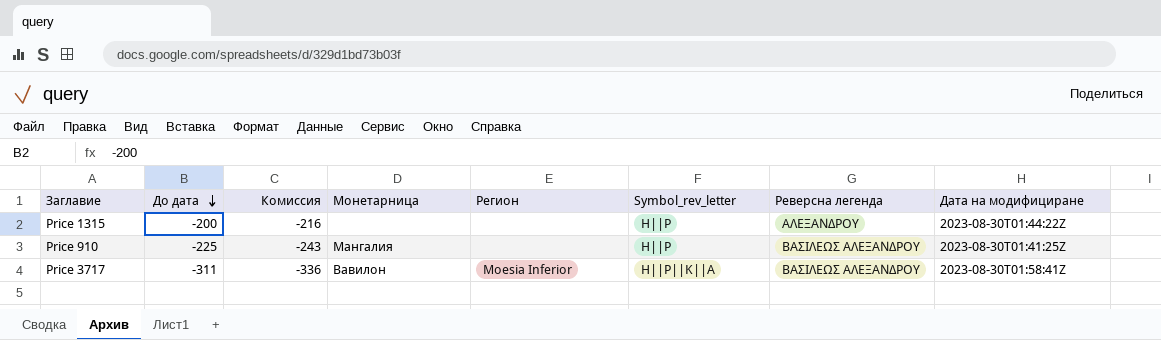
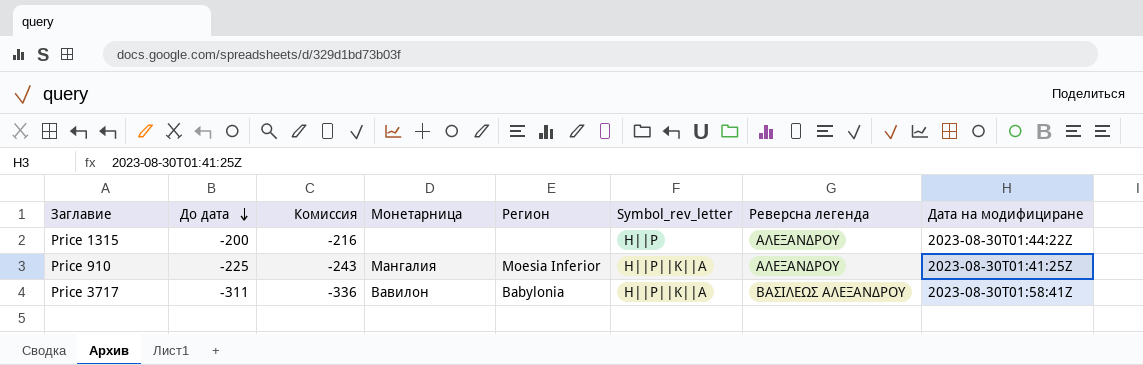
Price 910 | Регион: none -> Moesia Inferior
Price 910 | Symbol_rev_letter: Η||Ρ -> Η||Ρ||Κ||Α
Price 910 | Реверсна легенда: ΒΑΣΙΛΕΩΣ ΑΛΕΞΑΝΔΡΟΥ -> ΑΛΕΞΑΝΔΡΟΥ
Price 3717 | Регион: Moesia Inferior -> Babylonia

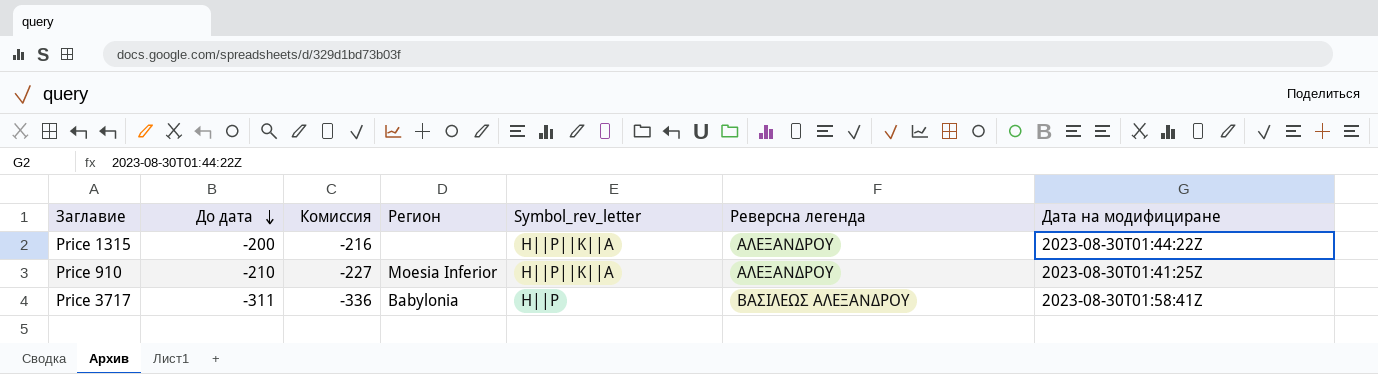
column Монетарница | position: 4 -> none
Price 1315 | Symbol_rev_letter: Η||Ρ -> Η||Ρ||Κ||Α
Price 910 | До дата: -225 -> -210
Price 910 | Комиссия: -243 -> -227
Price 3717 | Symbol_rev_letter: Η||Ρ||Κ||Α -> Η||Ρ

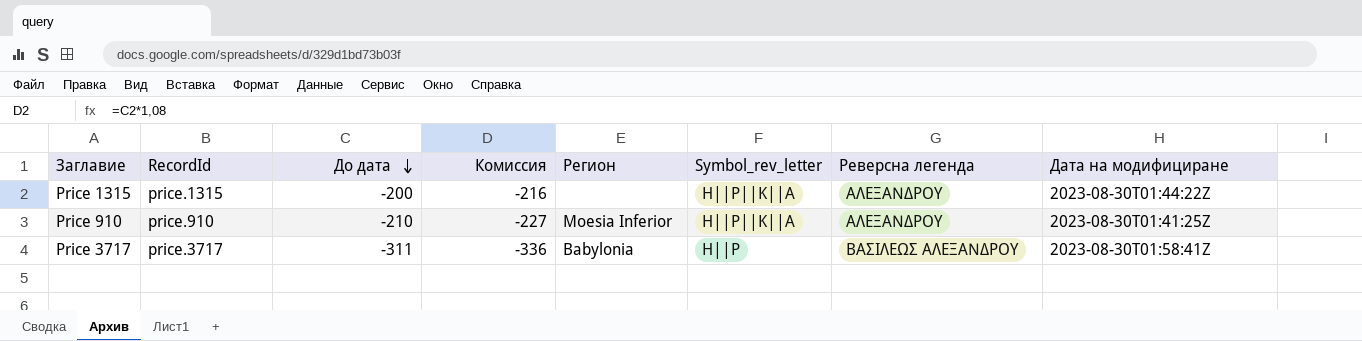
column RecordId | position: none -> 2

